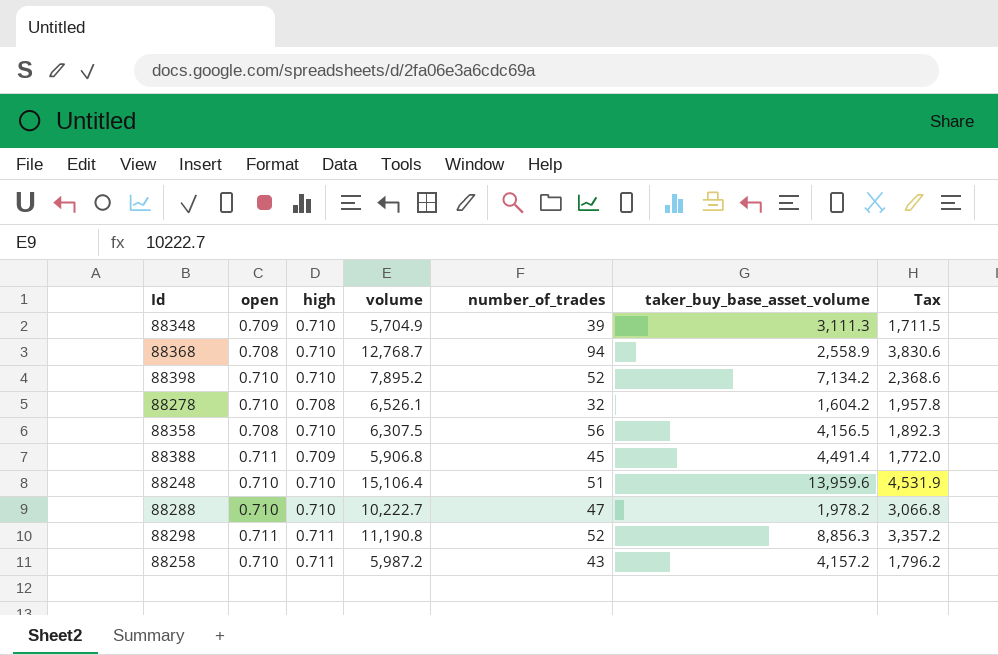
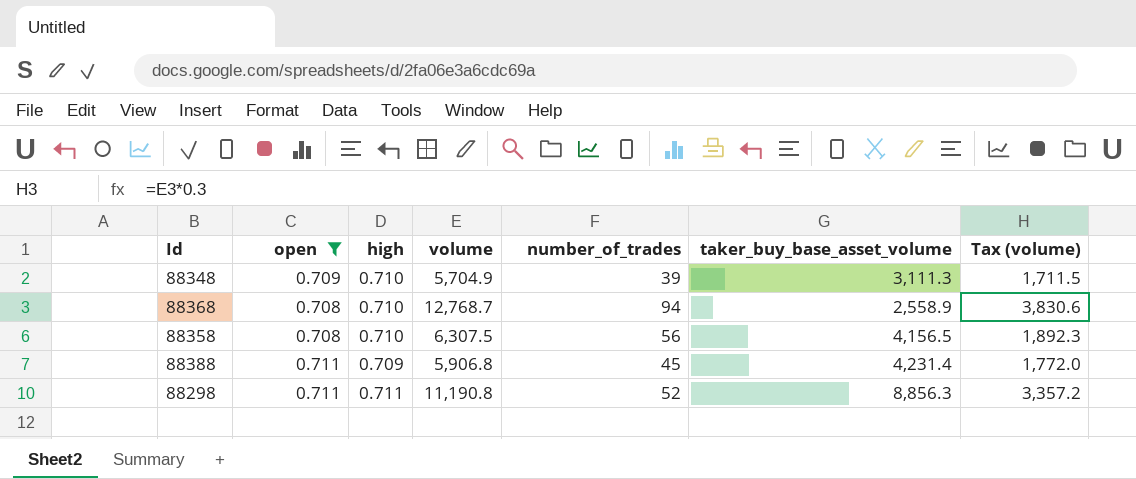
filter: none -> open != 0.710
column name: Tax -> Tax (volume)
88388 | taker_buy_base_asset_volume: 4,491.4 -> 4,231.4

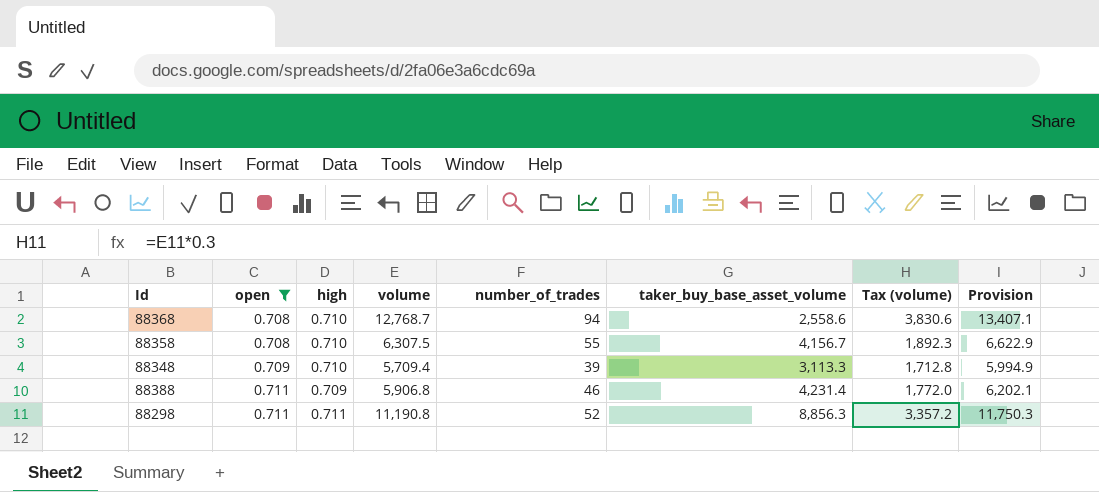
row order: none -> open ascending
column Provision | formula: none -> [volume] * 1.05
88368 | taker_buy_base_asset_volume: 2,558.9 -> 2,558.6
88358 | number_of_trades: 56 -> 55
88358 | taker_buy_base_asset_volume: 4,156.5 -> 4,156.7
88348 | volume: 5,704.9 -> 5,709.4
88348 | taker_buy_base_asset_volume: 3,111.3 -> 3,113.3
88348 | Tax (volume): 1,711.5 -> 1,712.8
88388 | number_of_trades: 45 -> 46

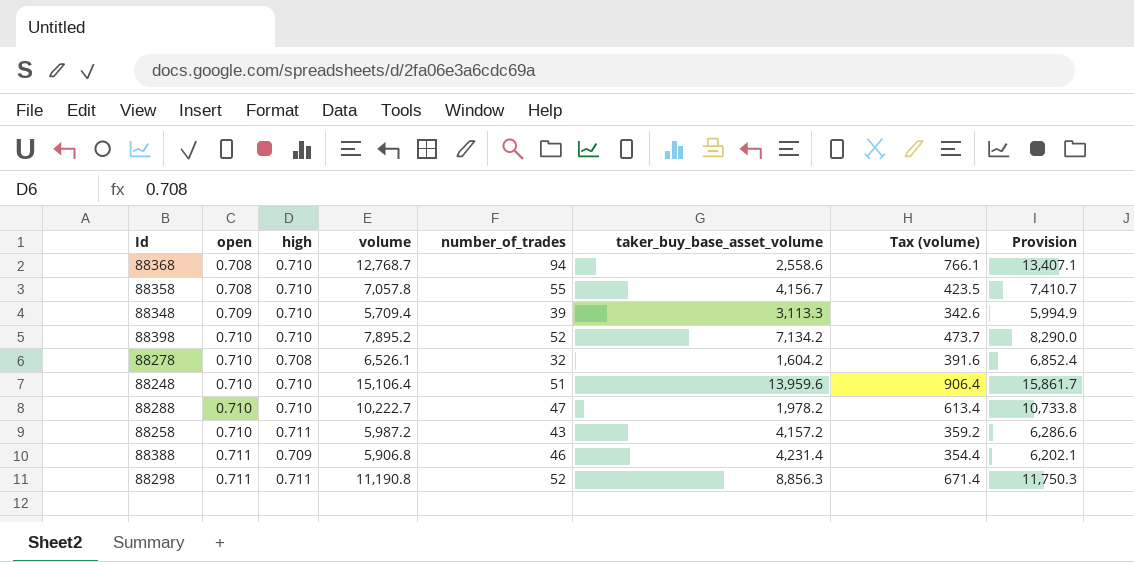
filter: open != 0.710 -> none
column Tax (volume) | formula: [volume] * 0.3 -> [volume] * 0.06
88358 | volume: 6,307.5 -> 7,057.8
88358 | Provision: 6,622.9 -> 7,410.7

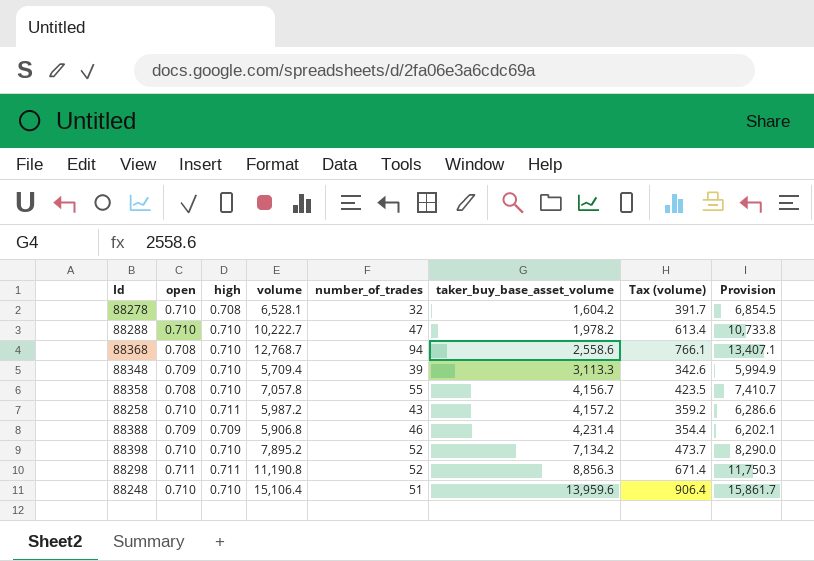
row order: open ascending -> taker_buy_base_asset_volume ascending
88278 | volume: 6,526.1 -> 6,528.1
88278 | Tax (volume): 391.6 -> 391.7
88278 | Provision: 6,852.4 -> 6,854.5
88388 | open: 0.711 -> 0.709

